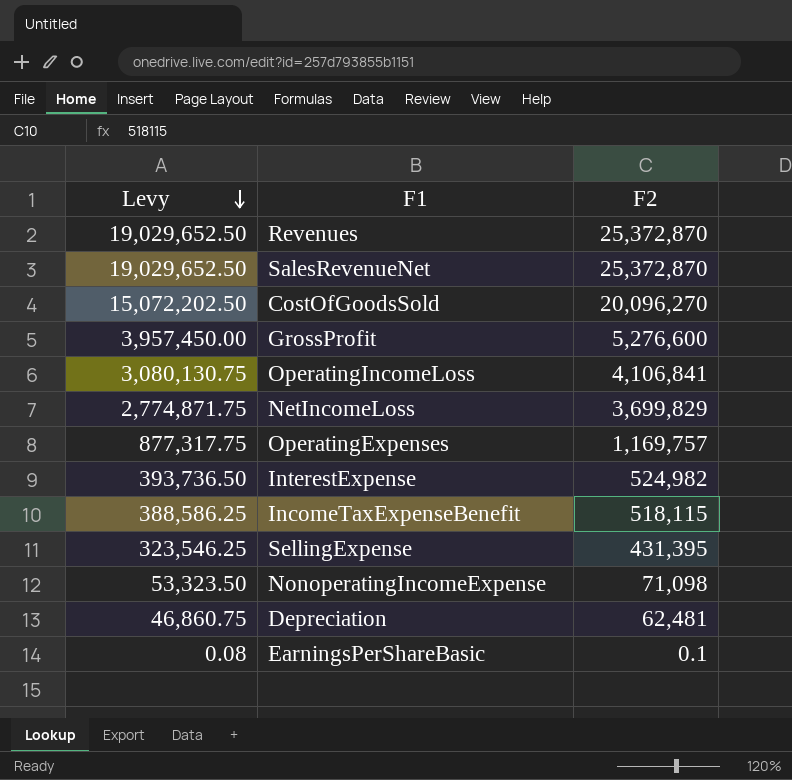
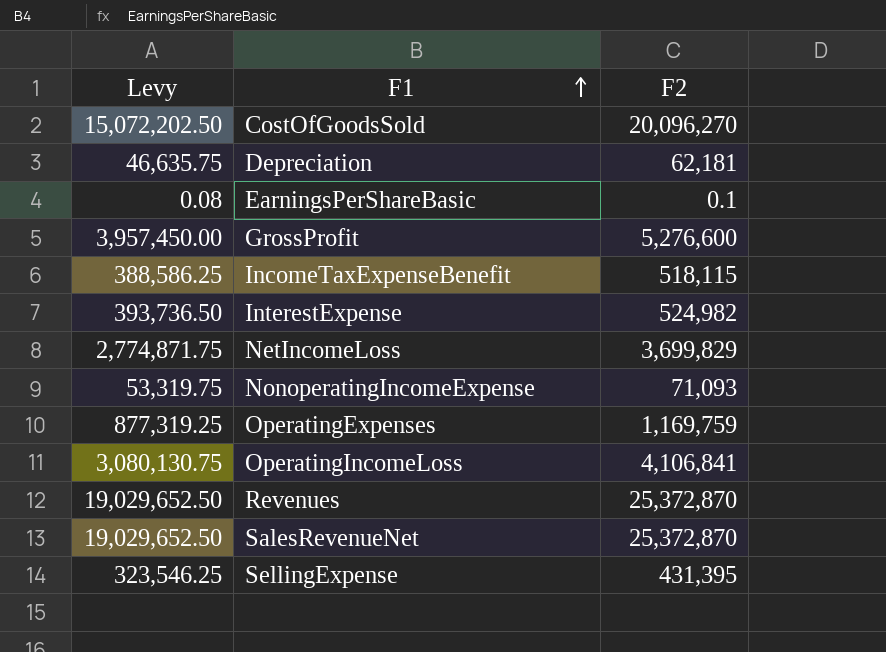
row order: Levy descending -> F1 ascending
Depreciation | Levy: 46,860.75 -> 46,635.75
Depreciation | F2: 62,481 -> 62,181
NonoperatingIncomeExpense | Levy: 53,323.50 -> 53,319.75
NonoperatingIncomeExpense | F2: 71,098 -> 71,093
OperatingExpenses | Levy: 877,317.75 -> 877,319.25
OperatingExpenses | F2: 1,169,757 -> 1,169,759

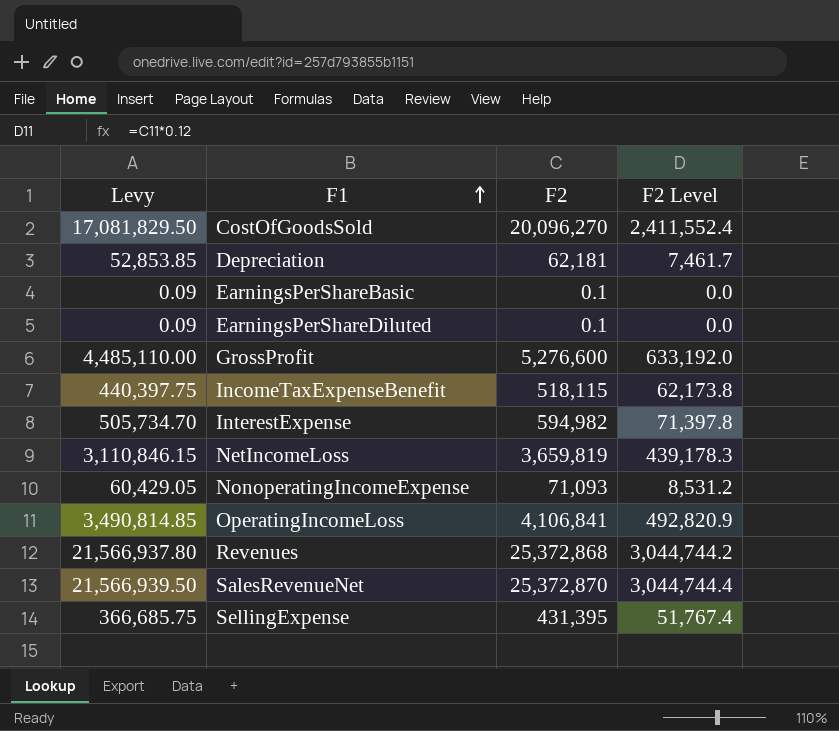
column Levy | formula: [F2] * 0.75 -> [F2] * 0.85
column F2 Level | formula: none -> [F2] * 0.12
row OperatingExpenses: 877,319.25 | 1,169,759 -> none
row EarningsPerShareDiluted: none -> 0.09 | 0.1 | 0.0
InterestExpense | F2: 524,982 -> 594,982
NetIncomeLoss | F2: 3,699,829 -> 3,659,819
Revenues | F2: 25,372,870 -> 25,372,868

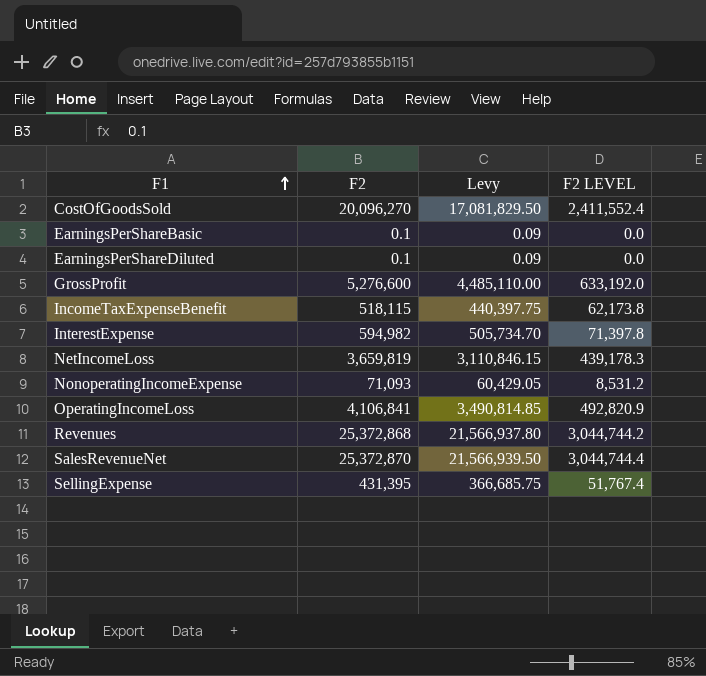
column Levy | position: 1 -> 3
column name: F2 Level -> F2 LEVEL
row Depreciation: 52,853.85 | 62,181 | 7,461.7 -> none

